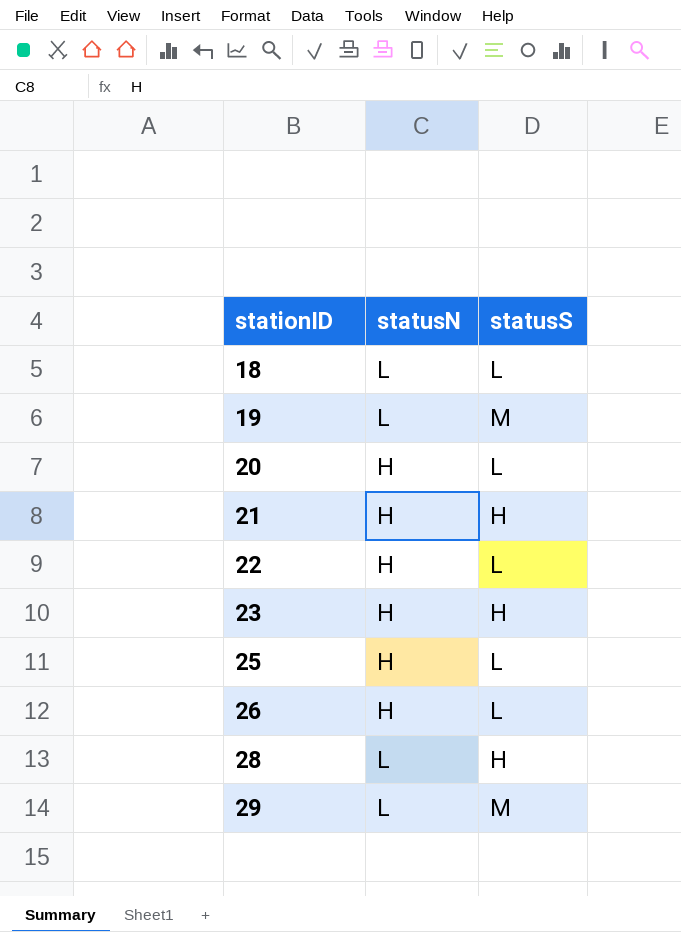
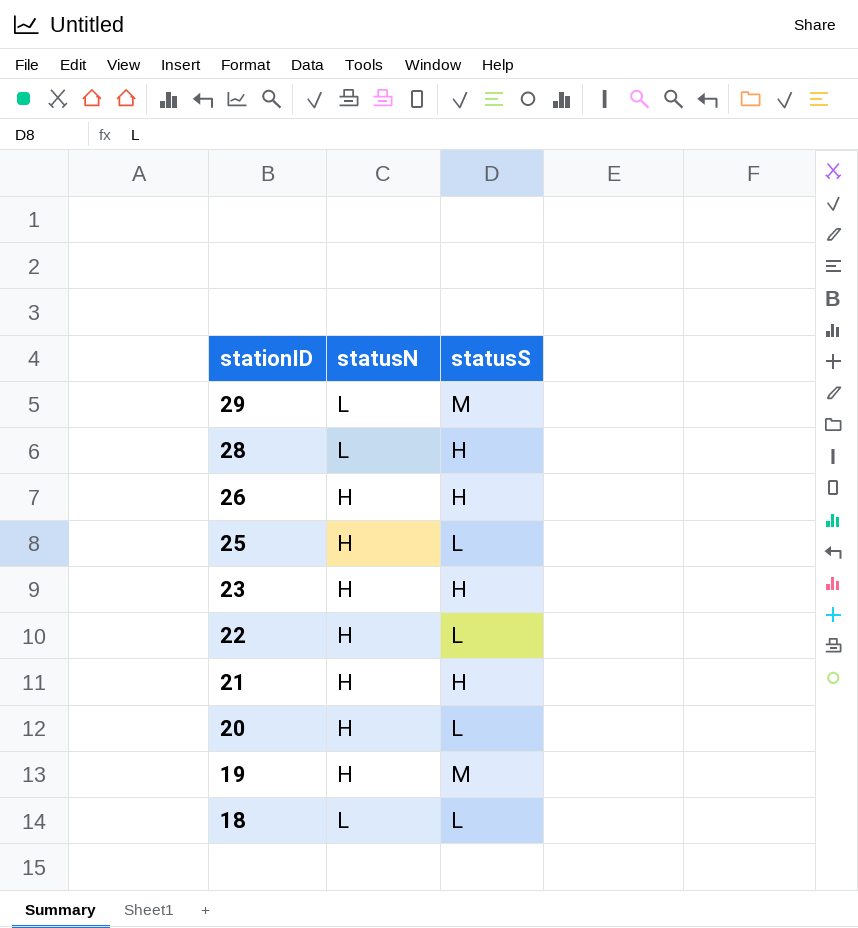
row order: stationID ascending -> stationID descending
26 | statusS: L -> H
19 | statusN: L -> H

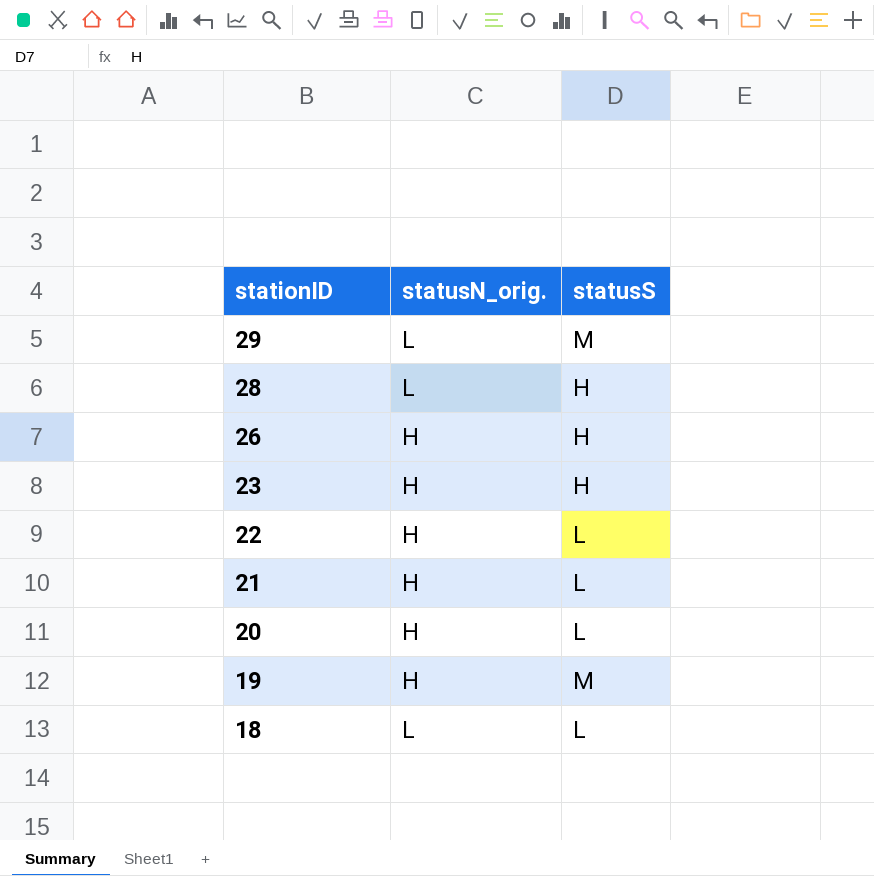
column name: statusN -> statusN_orig.
row 25: H | L -> none
21 | statusS: H -> L

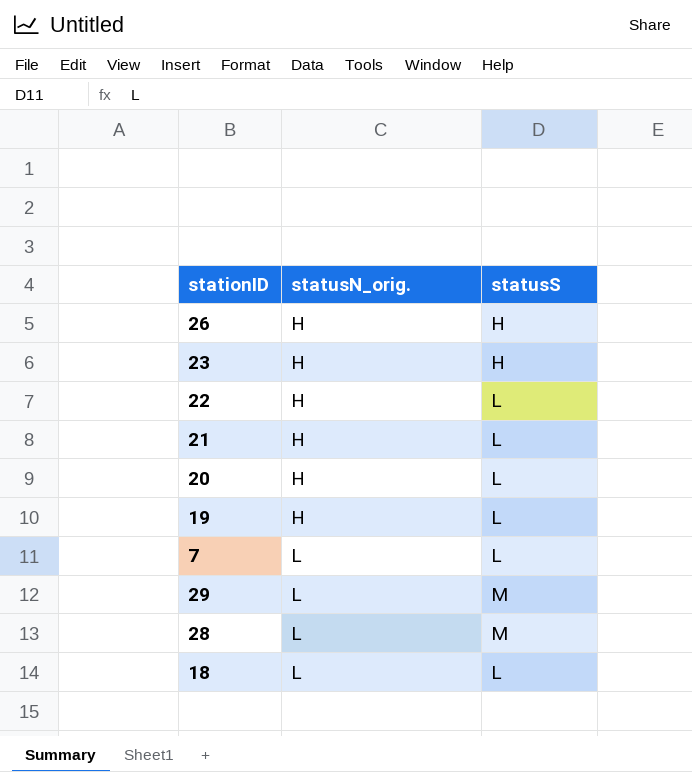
row order: stationID descending -> statusN_orig. ascending
19 | statusS: M -> L
row 7: none -> L | L
28 | statusS: H -> M

